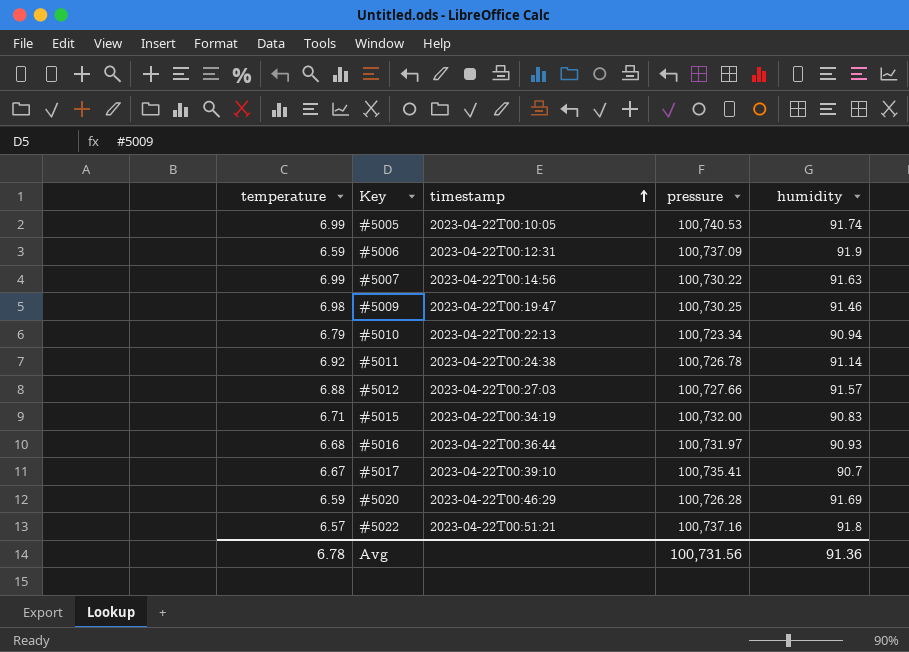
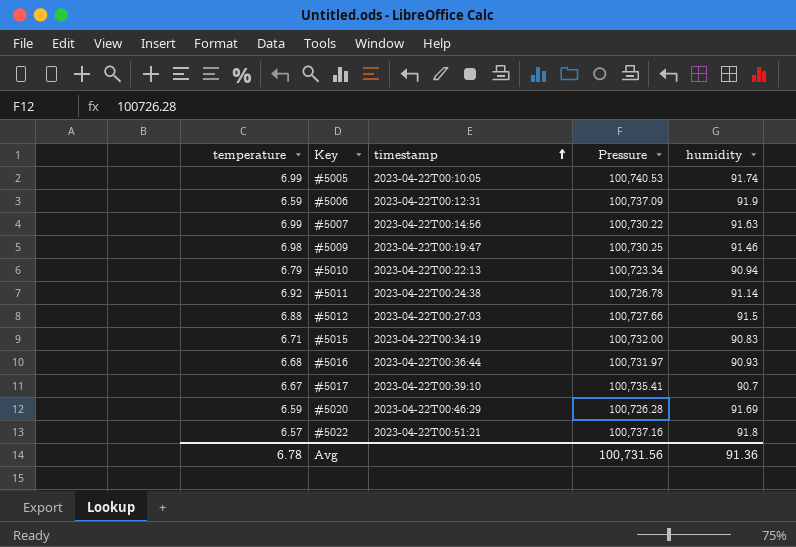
column name: pressure -> Pressure
#5012 | humidity: 91.57 -> 91.5

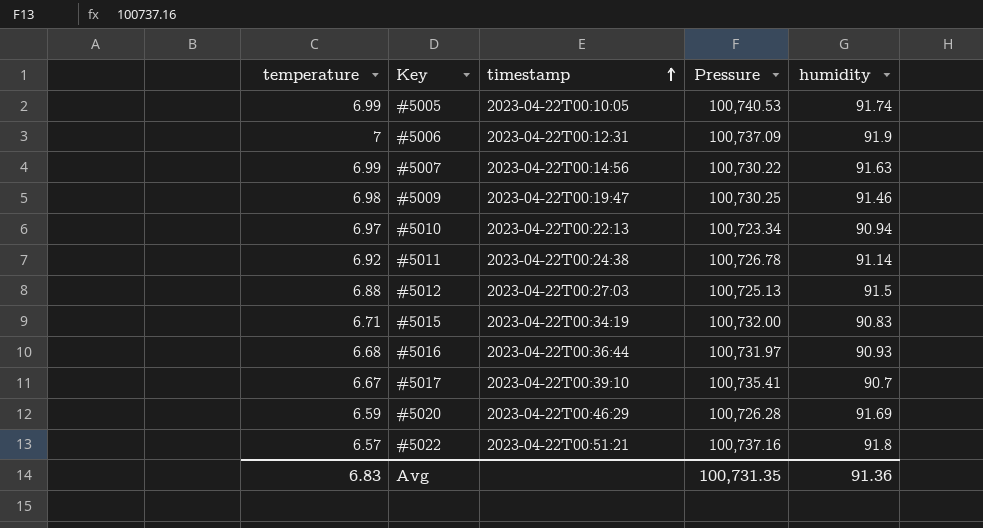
#5006 | temperature: 6.59 -> 7
#5010 | temperature: 6.79 -> 6.97
#5012 | Pressure: 100,727.66 -> 100,725.13
Avg | temperature: 6.78 -> 6.83
Avg | Pressure: 100,731.56 -> 100,731.35

